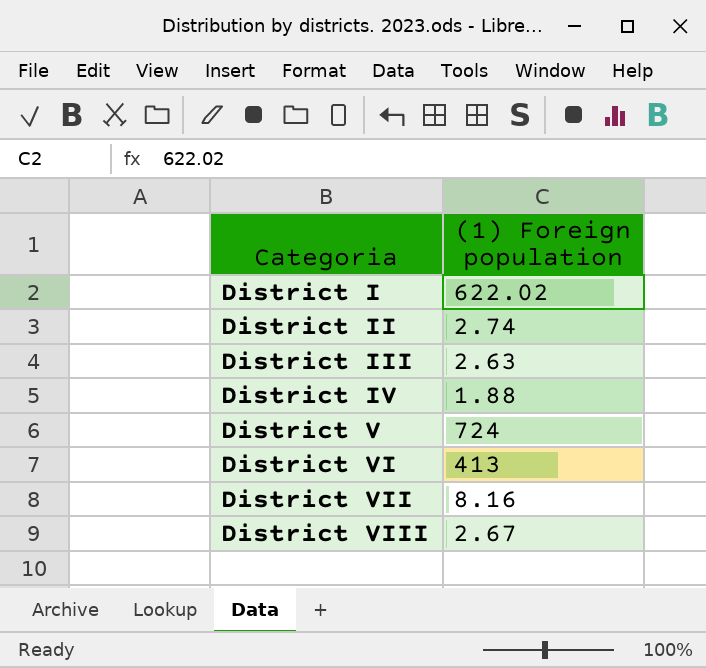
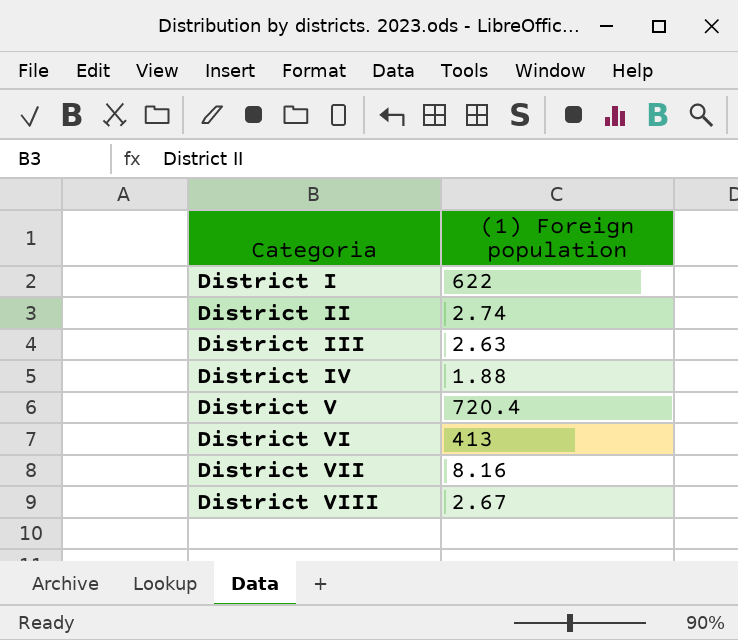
District I | (1) Foreign population: 622.02 -> 622
District V | (1) Foreign population: 724 -> 720.4

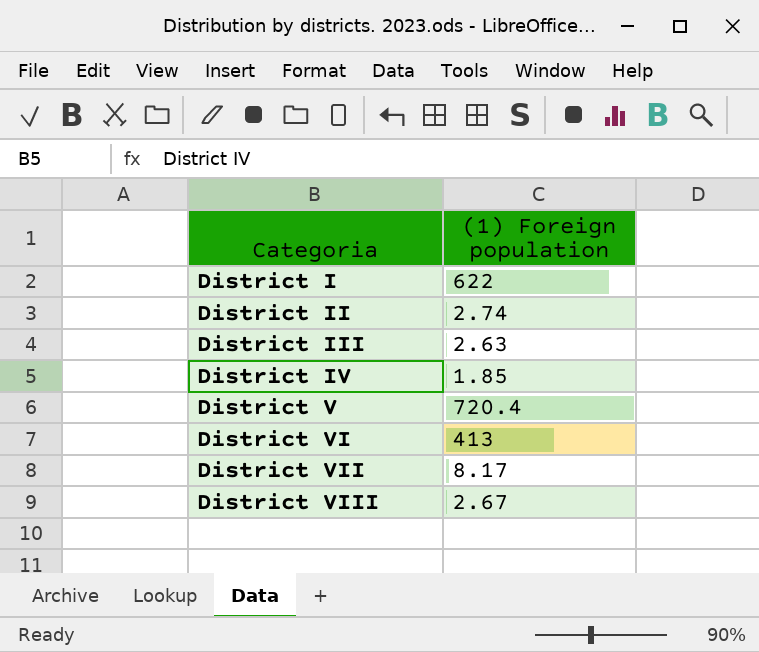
District IV | (1) Foreign population: 1.88 -> 1.85
District VII | (1) Foreign population: 8.16 -> 8.17

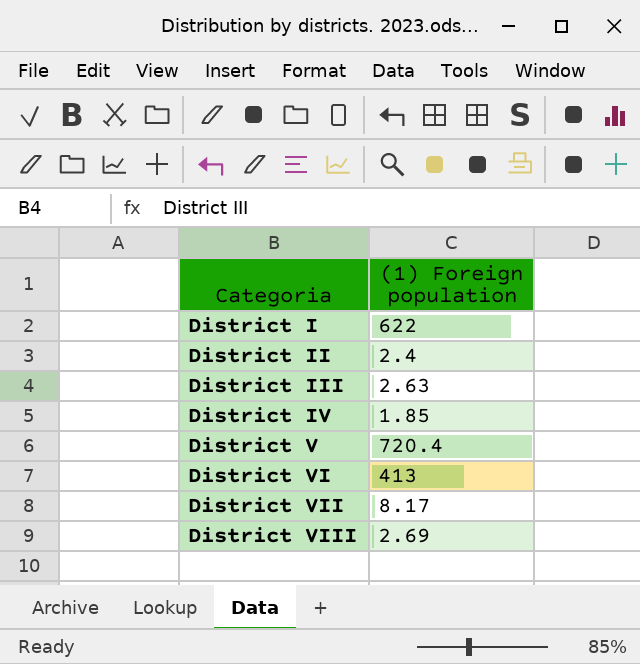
District II | (1) Foreign population: 2.74 -> 2.4
District VIII | (1) Foreign population: 2.67 -> 2.69

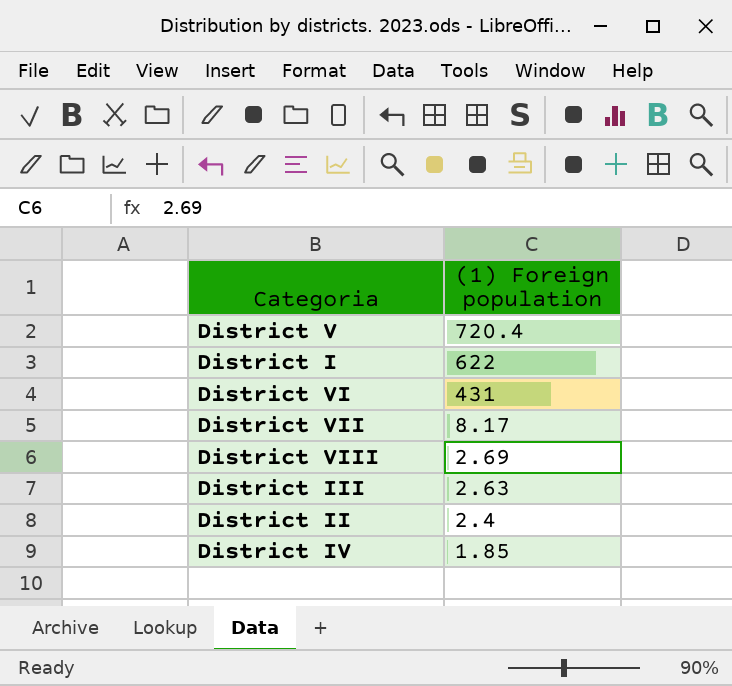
row order: Categoria ascending -> (1) Foreign population descending
District VI | (1) Foreign population: 413 -> 431

